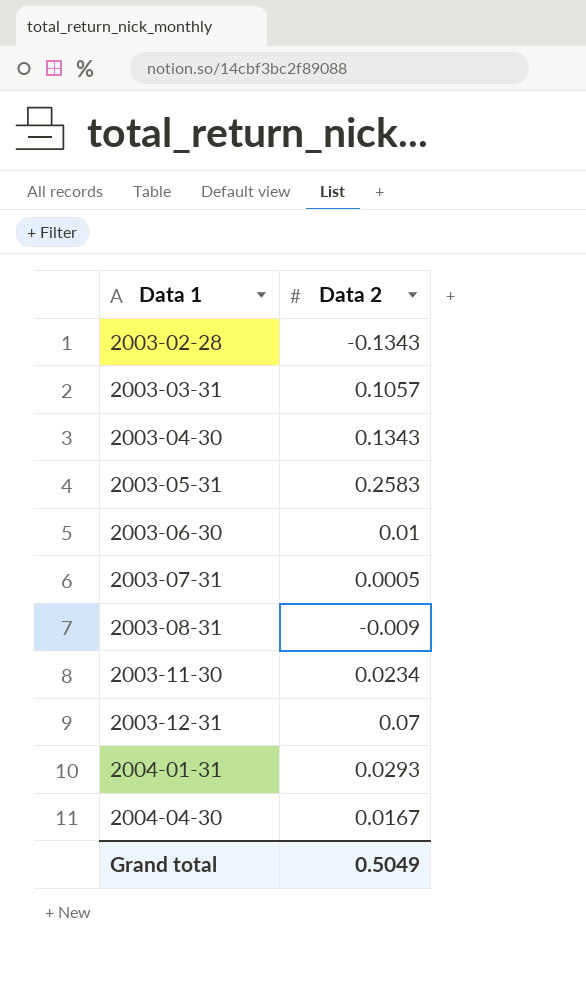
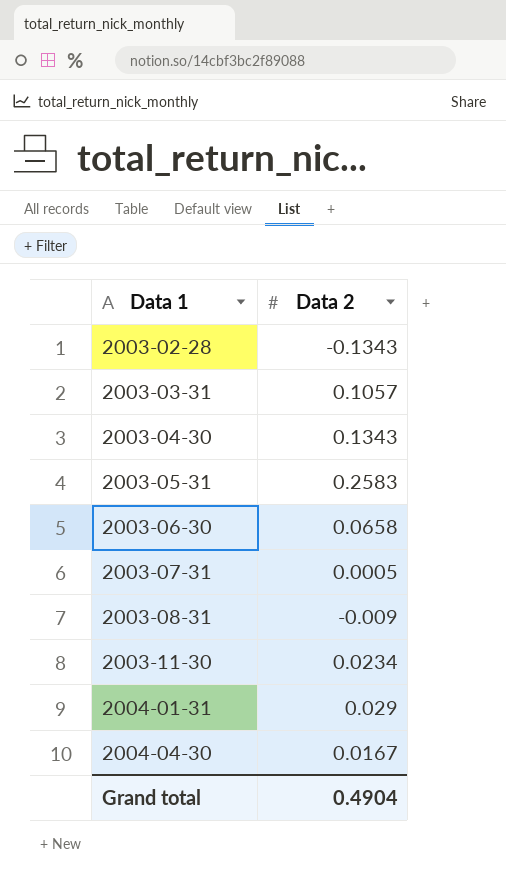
row 2003-12-31: 0.07 -> none
2003-06-30 | Data 2: 0.01 -> 0.0658
2004-01-31 | Data 2: 0.0293 -> 0.029
Grand total | Data 2: 0.5049 -> 0.4904

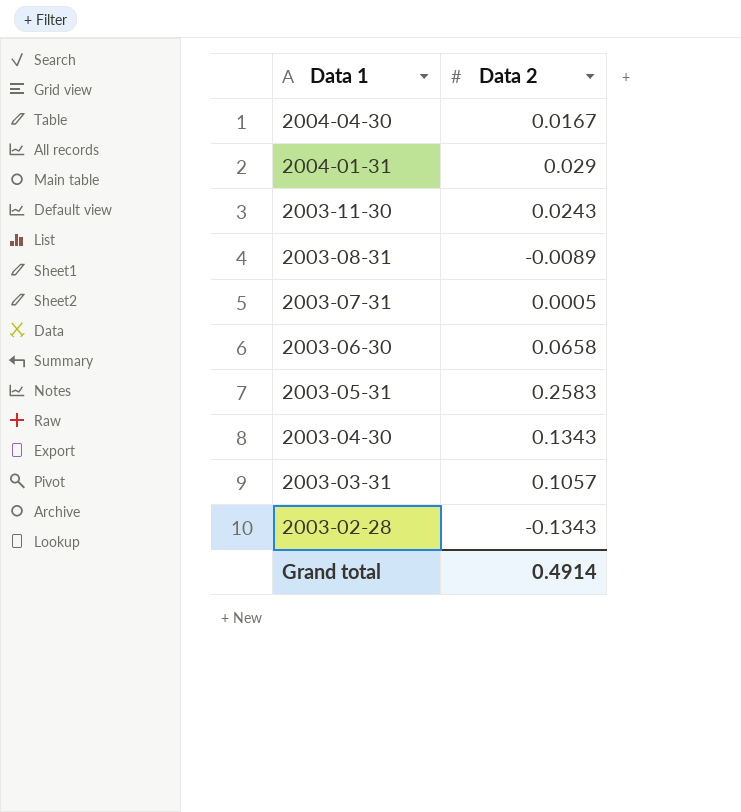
row order: Data 1 ascending -> Data 1 descending
2003-11-30 | Data 2: 0.0234 -> 0.0243
2003-08-31 | Data 2: -0.009 -> -0.0089
Grand total | Data 2: 0.4904 -> 0.4914

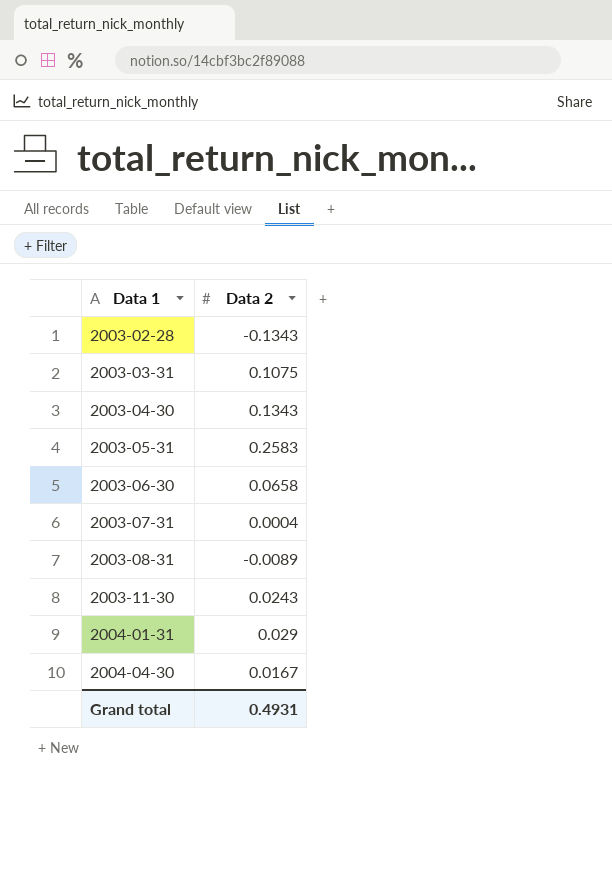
row order: Data 1 descending -> Data 1 ascending
2003-03-31 | Data 2: 0.1057 -> 0.1075
2003-07-31 | Data 2: 0.0005 -> 0.0004
Grand total | Data 2: 0.4914 -> 0.4931

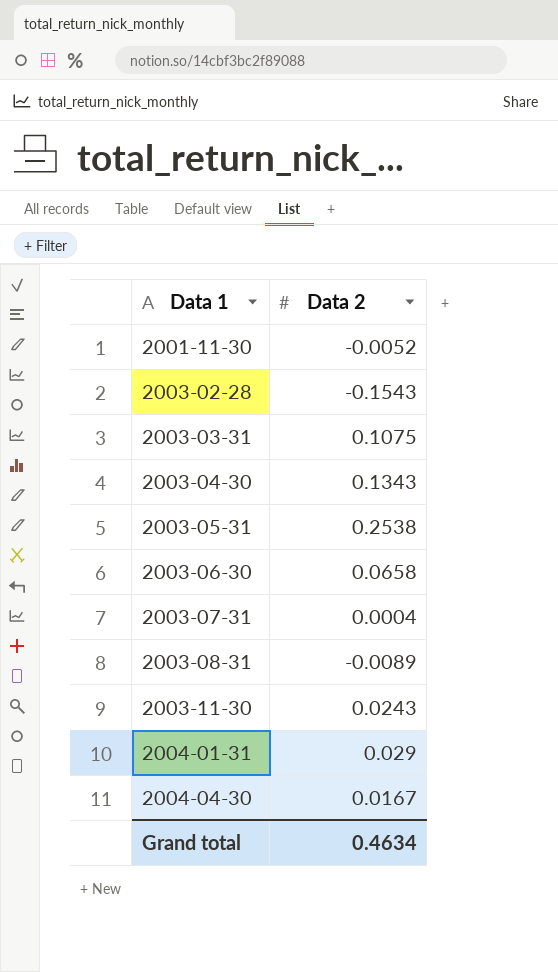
row 2001-11-30: none -> -0.0052
2003-02-28 | Data 2: -0.1343 -> -0.1543
2003-05-31 | Data 2: 0.2583 -> 0.2538
Grand total | Data 2: 0.4931 -> 0.4634

